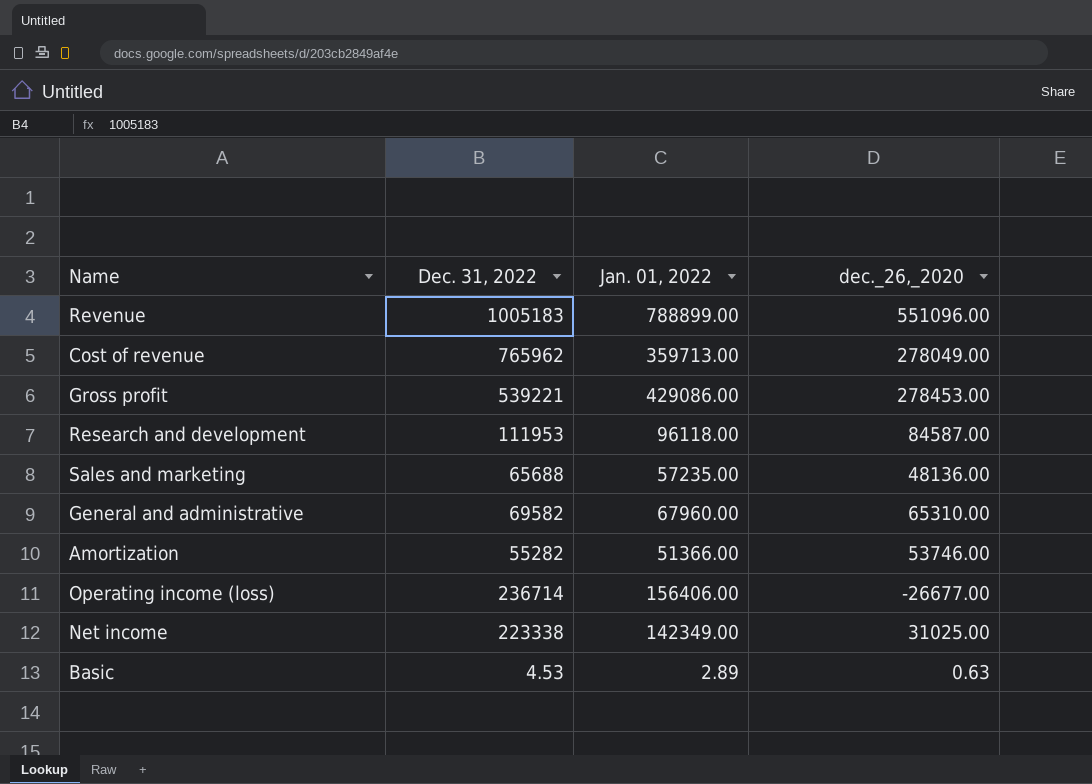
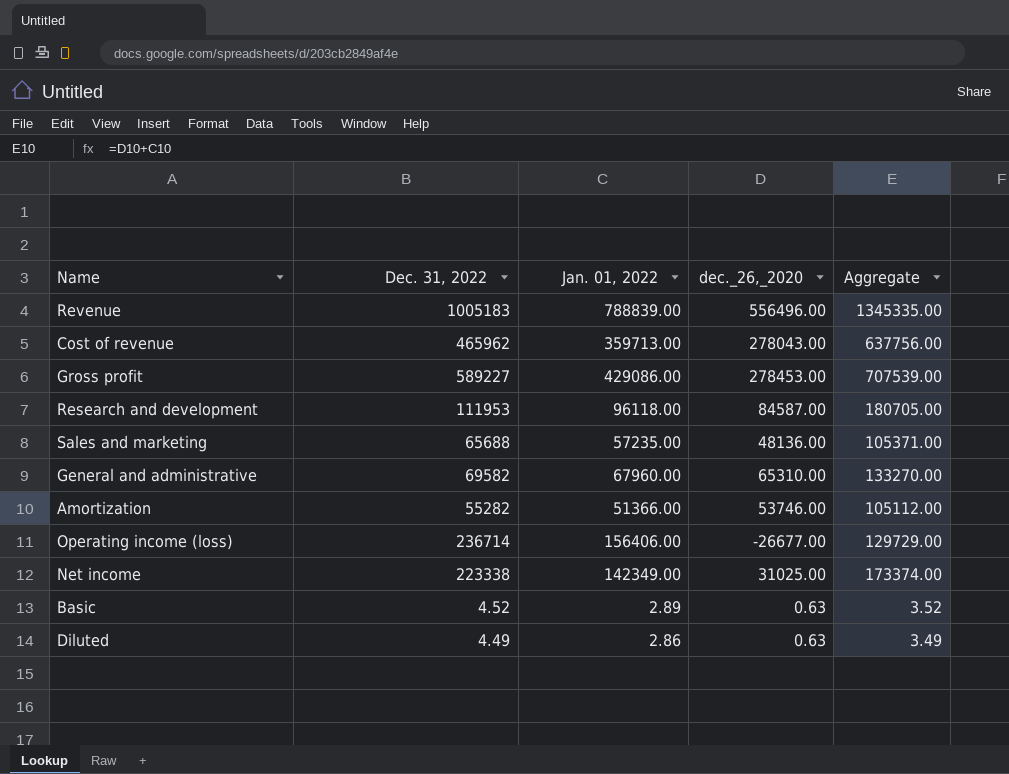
column Aggregate | formula: none -> [Jan. 01, 2022] + [dec._26,_2020]
Revenue | Jan. 01, 2022: 788899.00 -> 788839.00
Revenue | dec._26,_2020: 551096.00 -> 556496.00
Cost of revenue | Dec. 31, 2022: 765962 -> 465962
Cost of revenue | dec._26,_2020: 278049.00 -> 278043.00
Gross profit | Dec. 31, 2022: 539221 -> 589227
Basic | Dec. 31, 2022: 4.53 -> 4.52
row Diluted: none -> 4.49 | 2.86 | 0.63 | 3.49

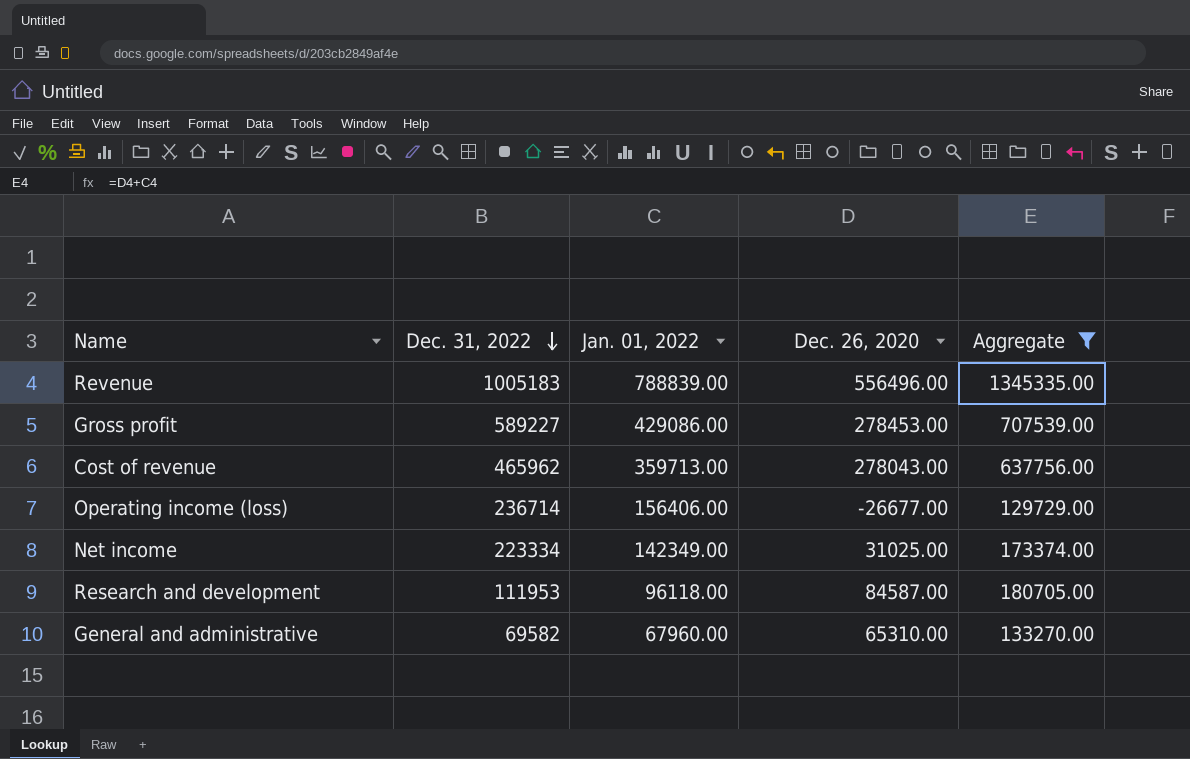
filter: none -> Aggregate >= 129729.00
row order: none -> Dec. 31, 2022 descending
column name: dec._26,_2020 -> Dec. 26, 2020
Net income | Dec. 31, 2022: 223338 -> 223334

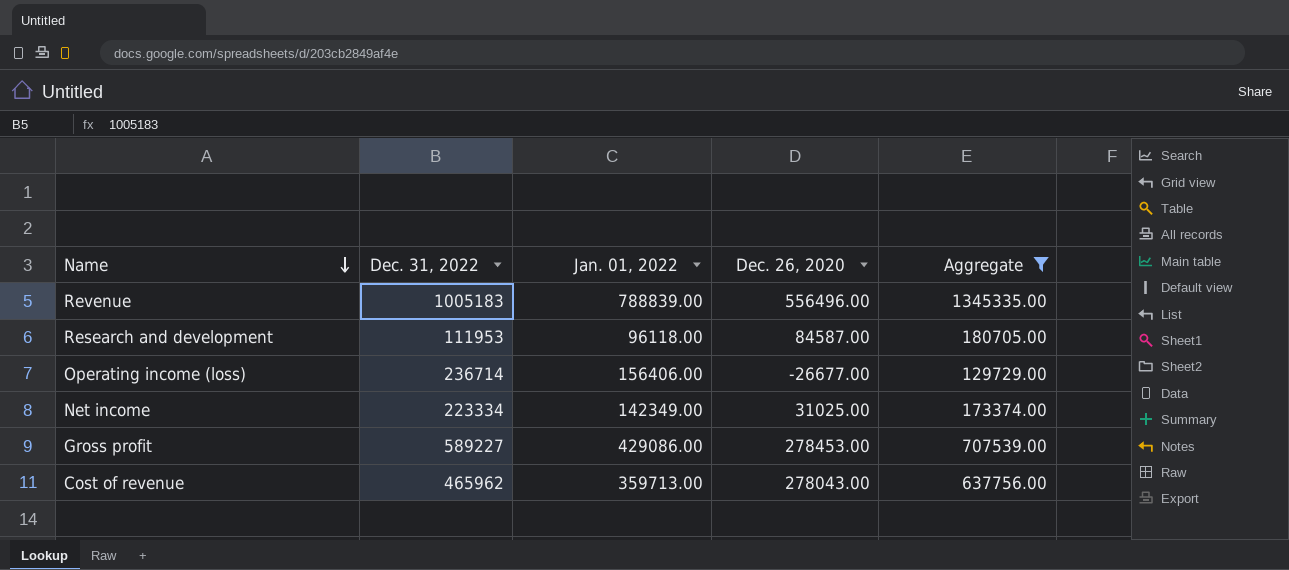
row order: Dec. 31, 2022 descending -> Name descending
row General and administrative: 69582 | 67960.00 | 65310.00 | 133270.00 -> none

